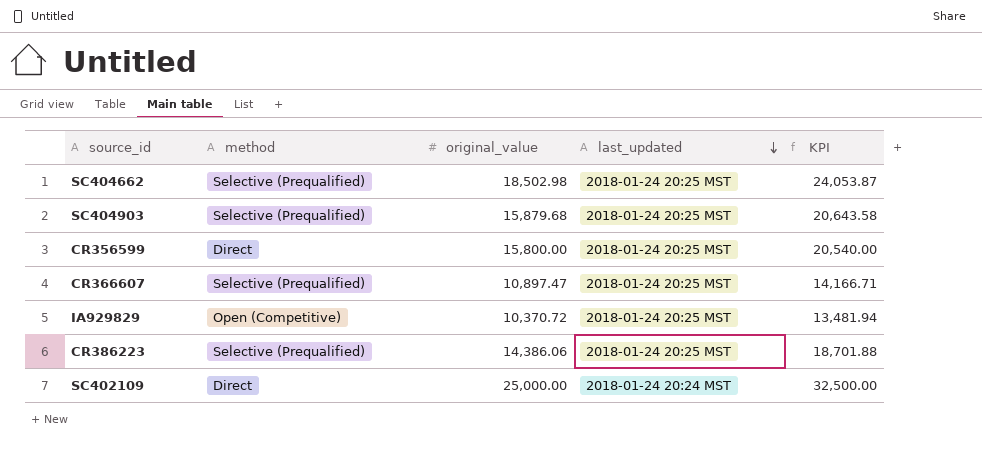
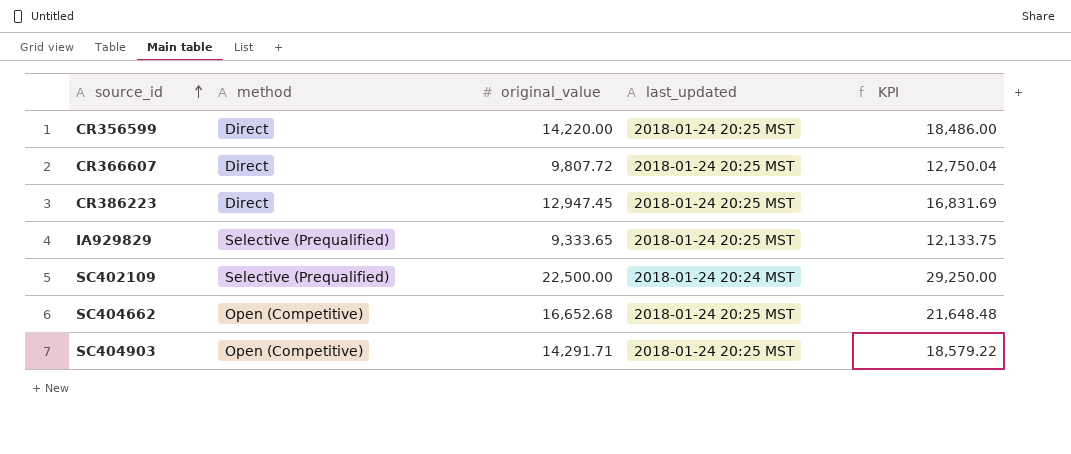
row order: last_updated descending -> source_id ascending
CR356599 | original_value: 15,800.00 -> 14,220.00
CR356599 | KPI: 20,540.00 -> 18,486.00
CR366607 | method: Selective (Prequalified) -> Direct
CR366607 | original_value: 10,897.47 -> 9,807.72
CR366607 | KPI: 14,166.71 -> 12,750.04
CR386223 | method: Selective (Prequalified) -> Direct
CR386223 | original_value: 14,386.06 -> 12,947.45
CR386223 | KPI: 18,701.88 -> 16,831.69
IA929829 | method: Open (Competitive) -> Selective (Prequalified)
IA929829 | original_value: 10,370.72 -> 9,333.65
IA929829 | KPI: 13,481.94 -> 12,133.75
SC402109 | method: Direct -> Selective (Prequalified)
SC402109 | original_value: 25,000.00 -> 22,500.00
SC402109 | KPI: 32,500.00 -> 29,250.00
SC404662 | method: Selective (Prequalified) -> Open (Competitive)
SC404662 | original_value: 18,502.98 -> 16,652.68
SC404662 | KPI: 24,053.87 -> 21,648.48
SC404903 | method: Selective (Prequalified) -> Open (Competitive)
SC404903 | original_value: 15,879.68 -> 14,291.71
SC404903 | KPI: 20,643.58 -> 18,579.22

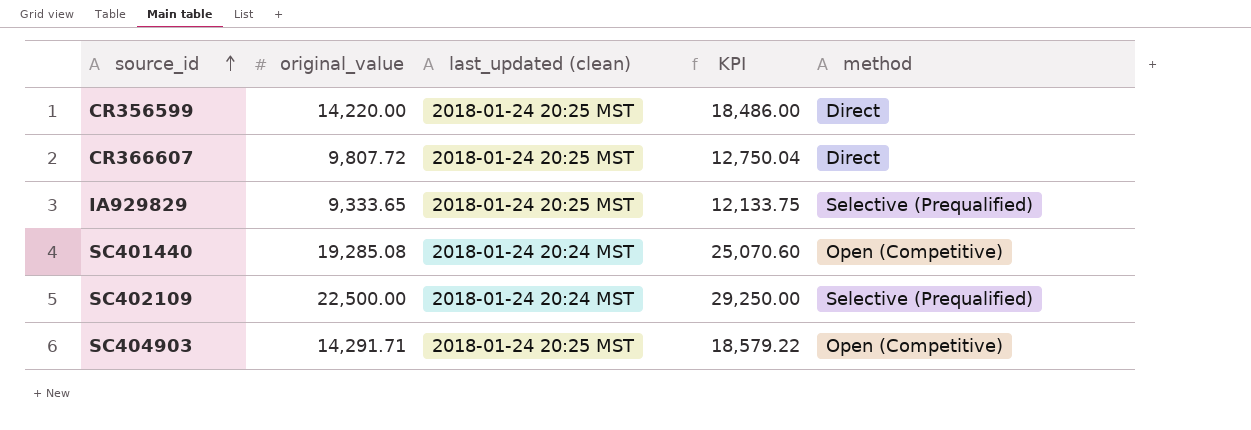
column name: last_updated -> last_updated (clean)
column method | position: 2 -> 5
row CR386223: Direct | 12,947.45 | 2018-01-24 20:25 MST | 16,831.69 -> none
row SC404662: Open (Competitive) | 16,652.68 | 2018-01-24 20:25 MST | 21,648.48 -> none
row SC401440: none -> 19,285.08 | 2018-01-24 20:24 MST | 25,070.60 | Open (Competitive)

